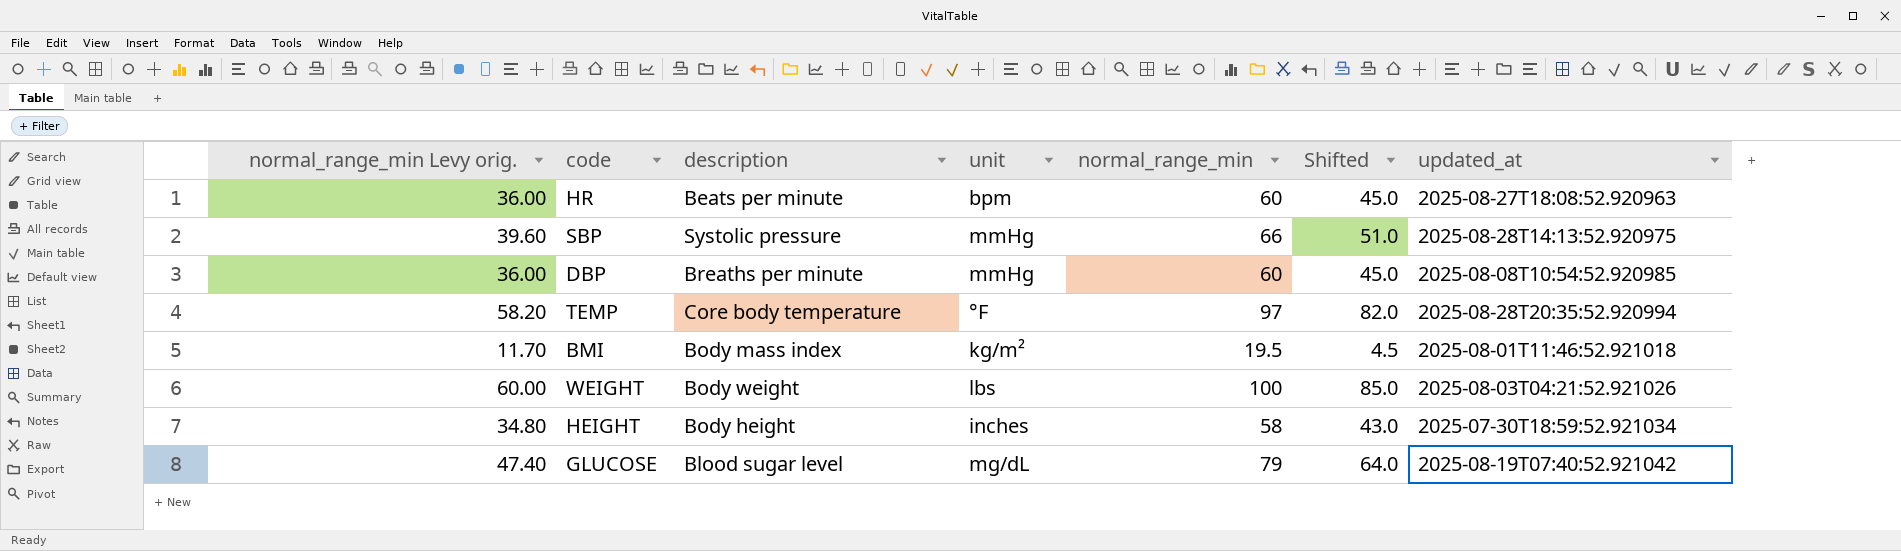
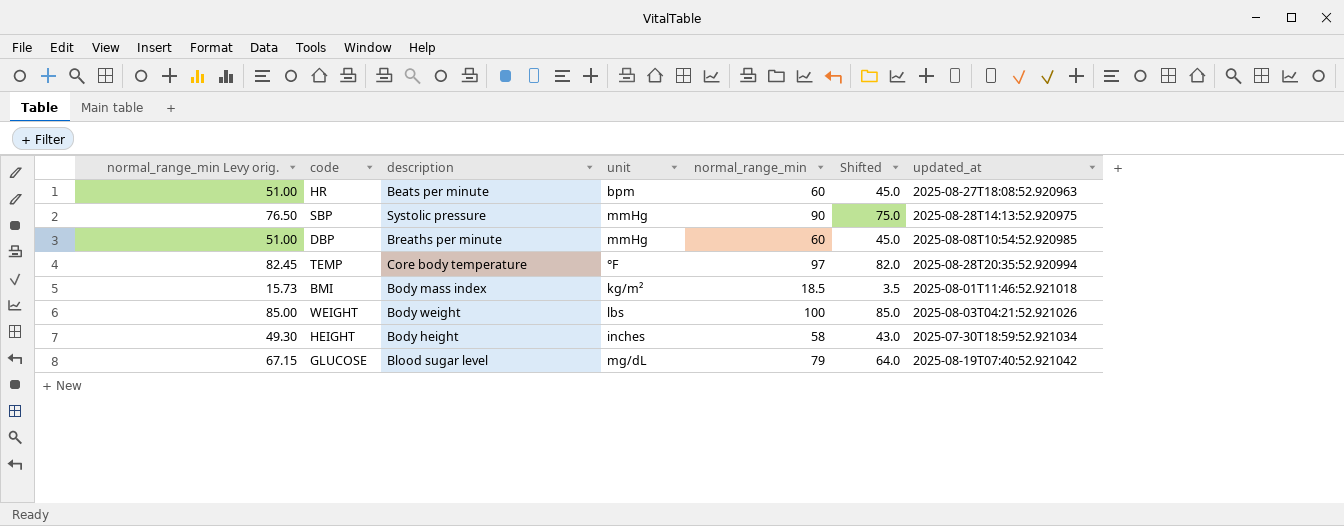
column normal_range_min Levy orig. | formula: [normal_range_min] * 0.6 -> [normal_range_min] * 0.85
SBP | normal_range_min: 66 -> 90
SBP | Shifted: 51.0 -> 75.0
BMI | normal_range_min: 19.5 -> 18.5
BMI | Shifted: 4.5 -> 3.5

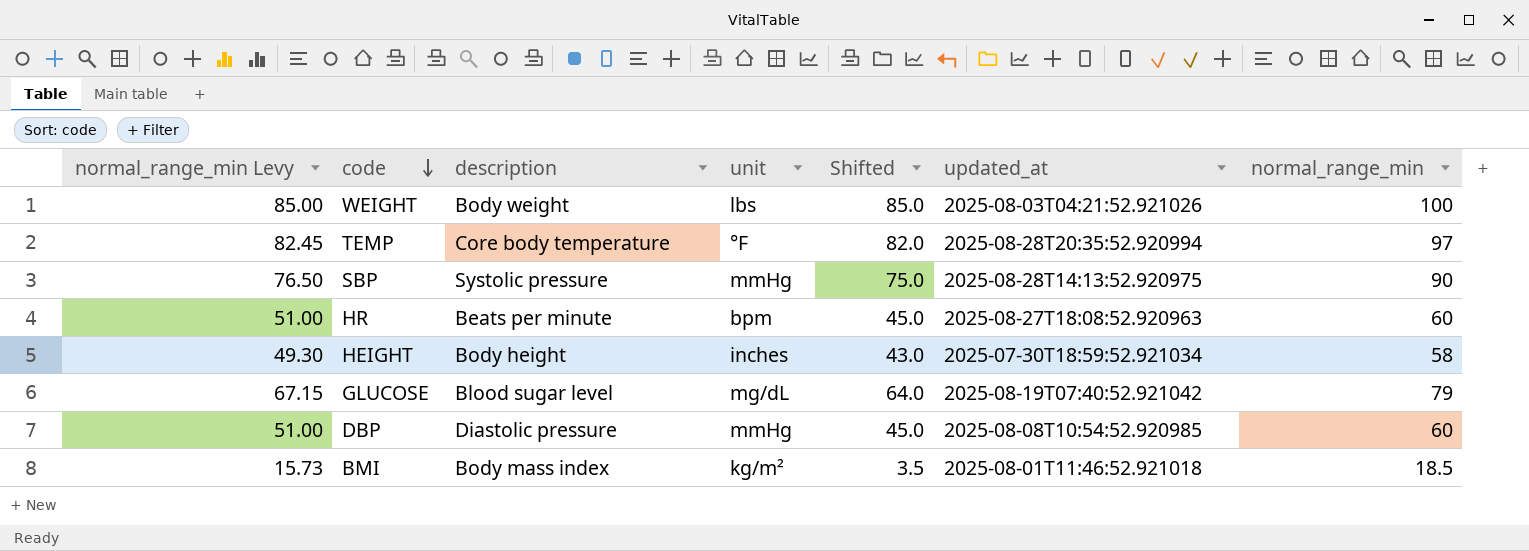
row order: none -> code descending
column name: normal_range_min Levy orig. -> normal_range_min Levy
column normal_range_min | position: 5 -> 7
DBP | description: Breaths per minute -> Diastolic pressure

